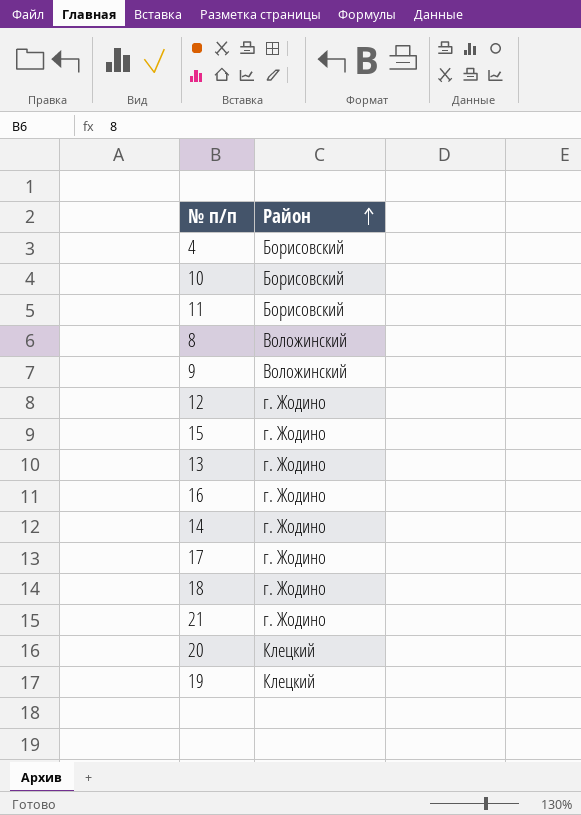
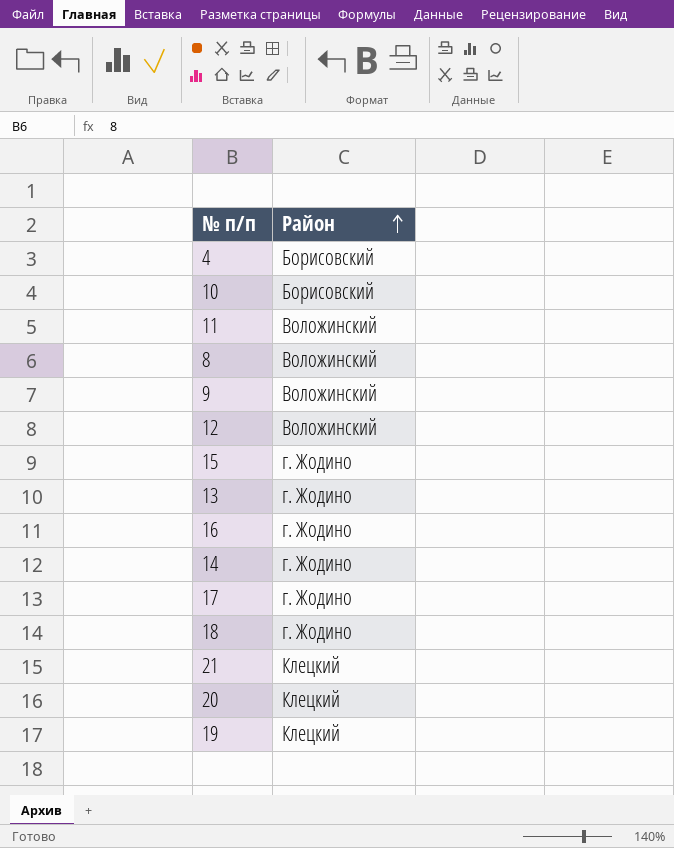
11 | Район: Борисовский -> Воложинский
12 | Район: г. Жодино -> Воложинский
21 | Район: г. Жодино -> Клецкий

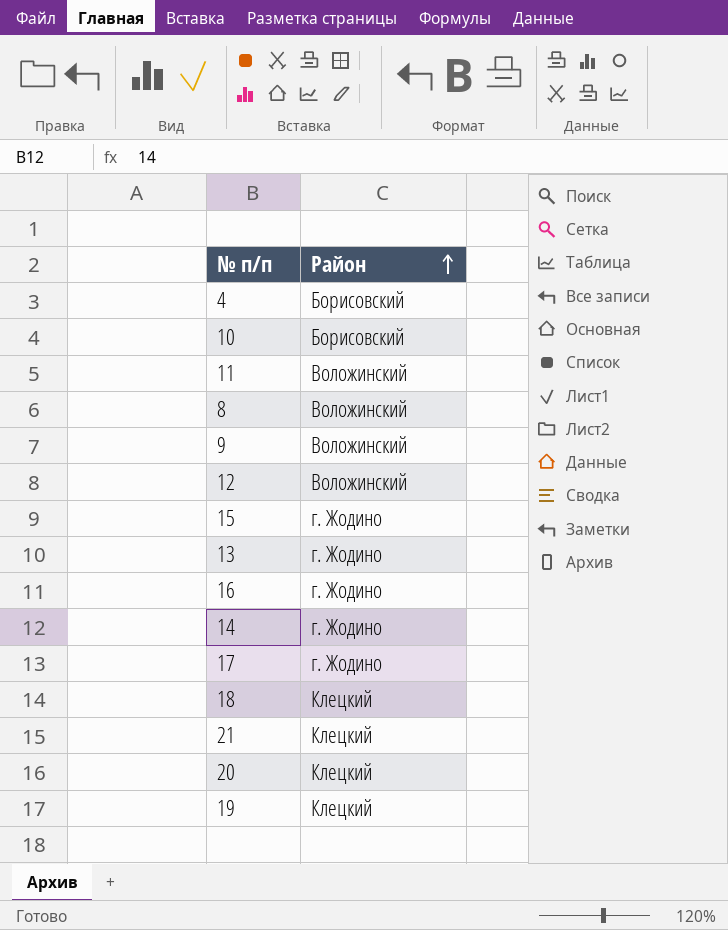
18 | Район: г. Жодино -> Клецкий

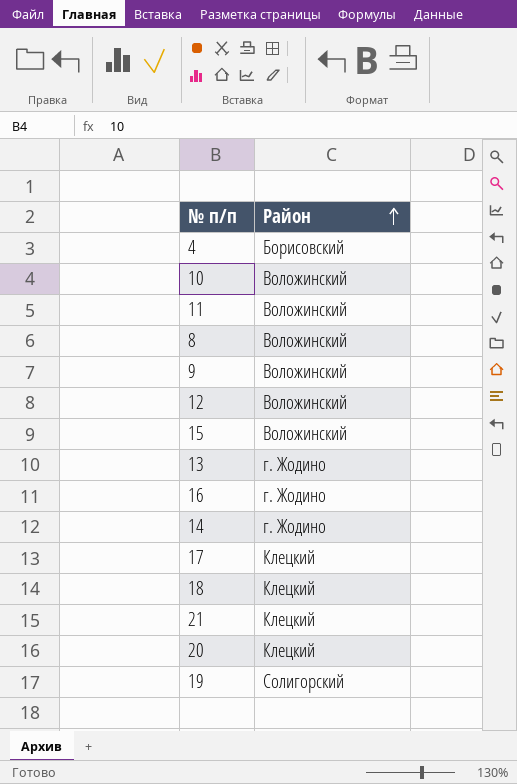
10 | Район: Борисовский -> Воложинский
15 | Район: г. Жодино -> Воложинский
17 | Район: г. Жодино -> Клецкий
19 | Район: Клецкий -> Солигорский

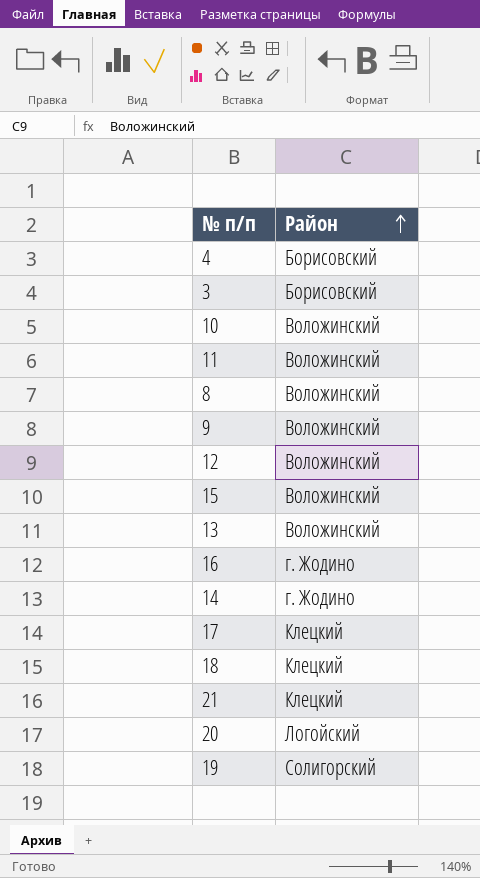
row 3: none -> Борисовский
13 | Район: г. Жодино -> Воложинский
20 | Район: Клецкий -> Логойский

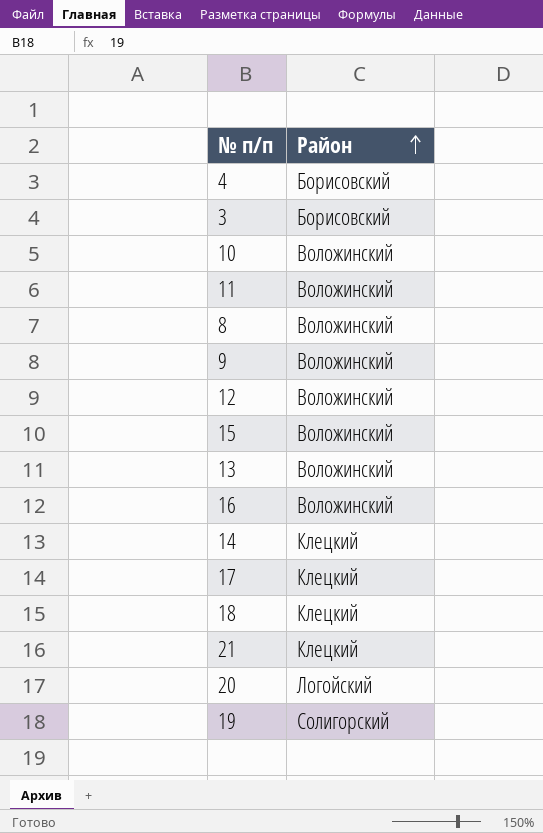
16 | Район: г. Жодино -> Воложинский
14 | Район: г. Жодино -> Клецкий

